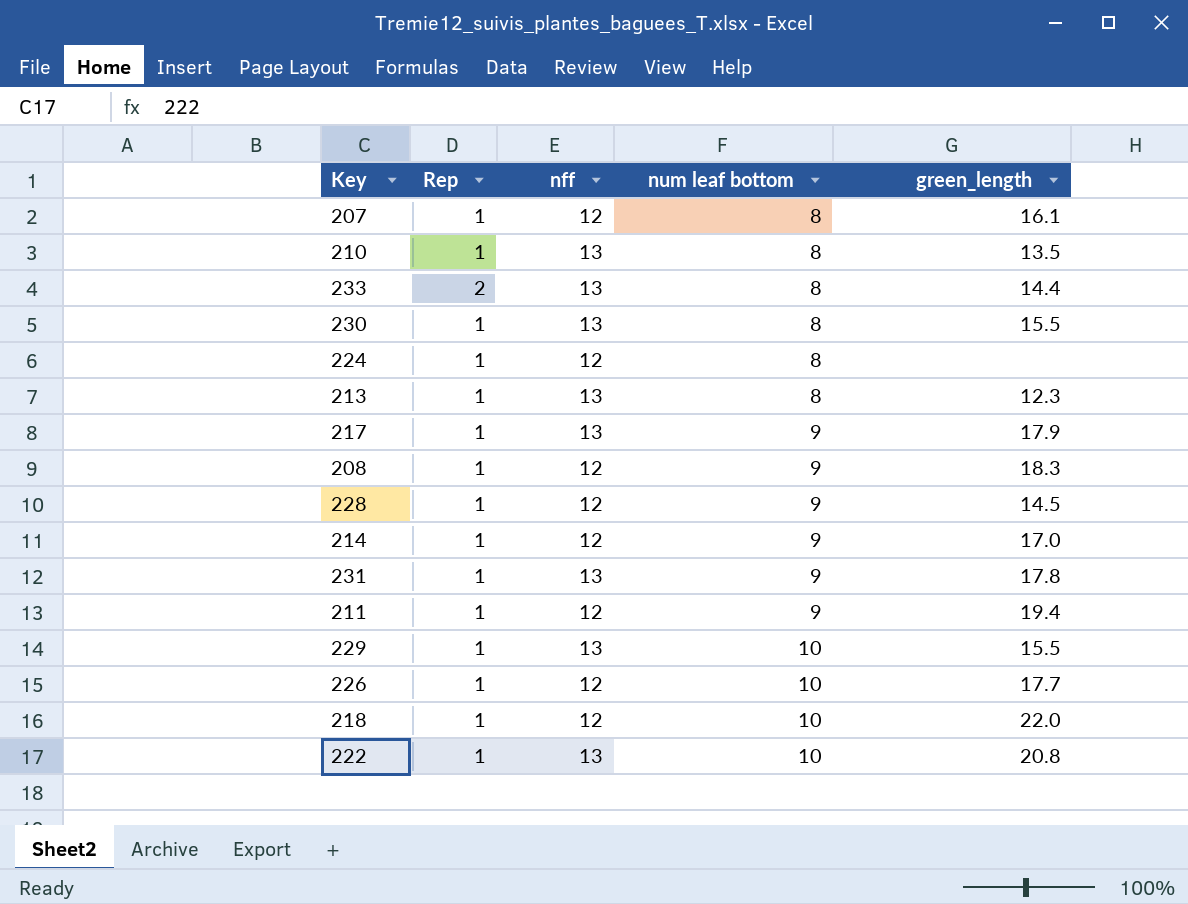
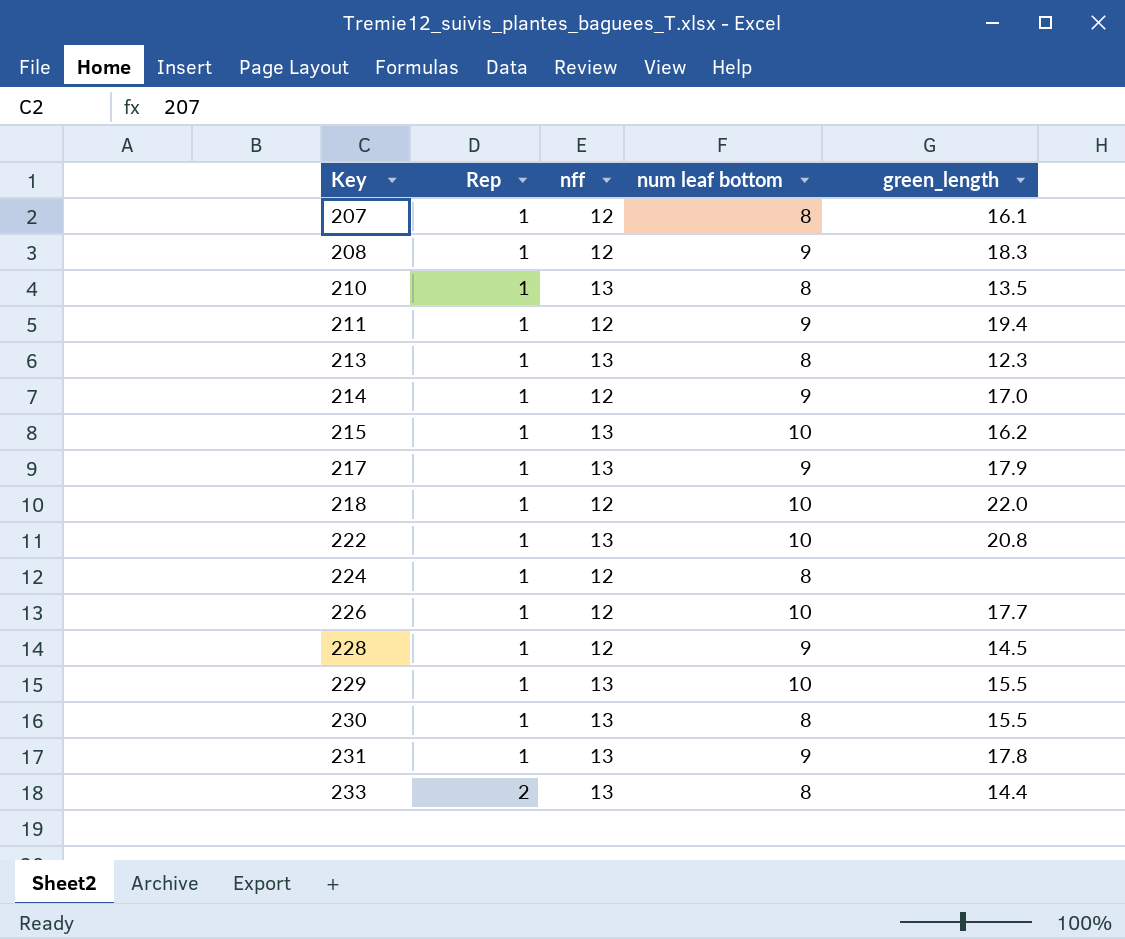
row order: num leaf bottom ascending -> Key ascending
row 215: none -> 1 | 13 | 10 | 16.2

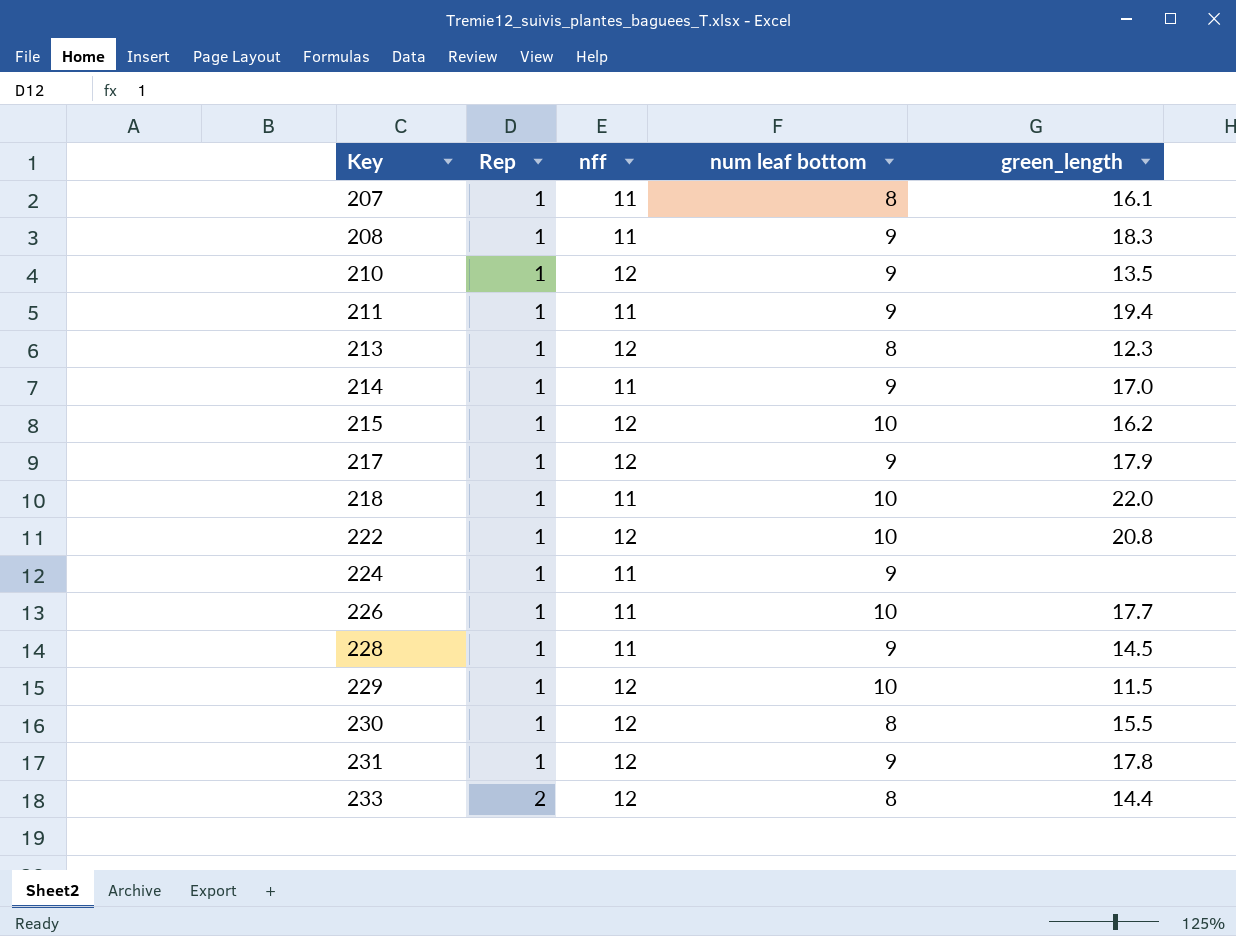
207 | nff: 12 -> 11
208 | nff: 12 -> 11
210 | nff: 13 -> 12
210 | num leaf bottom: 8 -> 9
211 | nff: 12 -> 11
213 | nff: 13 -> 12
214 | nff: 12 -> 11
215 | nff: 13 -> 12
217 | nff: 13 -> 12
218 | nff: 12 -> 11
222 | nff: 13 -> 12
224 | nff: 12 -> 11
224 | num leaf bottom: 8 -> 9
226 | nff: 12 -> 11
228 | nff: 12 -> 11
229 | nff: 13 -> 12
229 | green_length: 15.5 -> 11.5
230 | nff: 13 -> 12
231 | nff: 13 -> 12
233 | nff: 13 -> 12

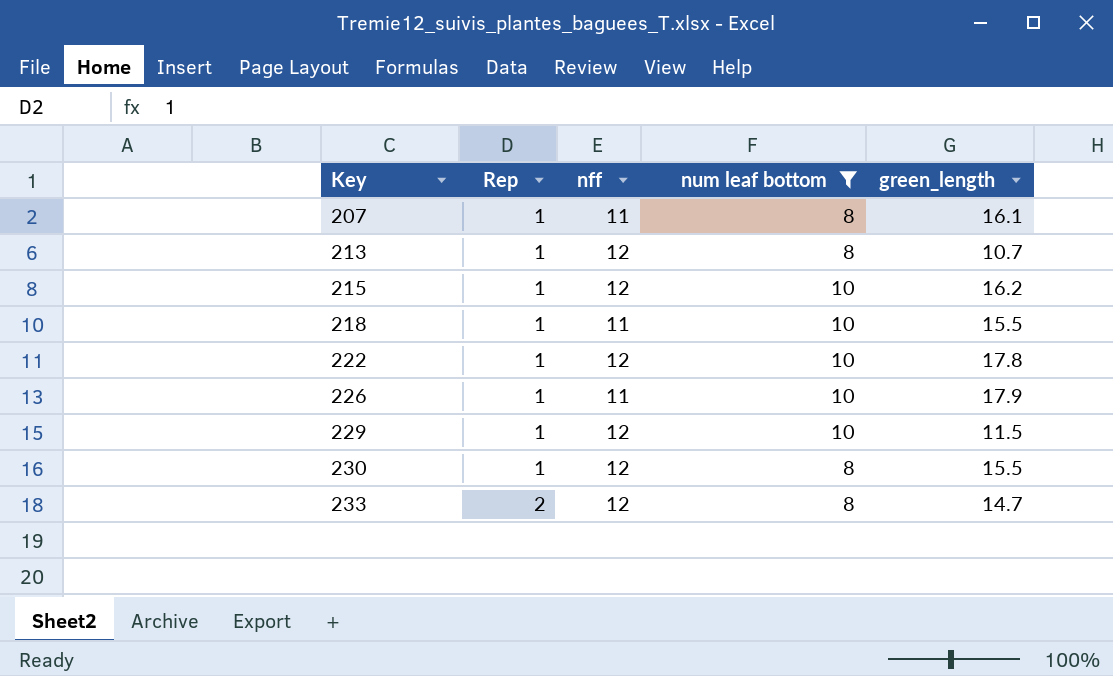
filter: none -> num leaf bottom != 9
213 | green_length: 12.3 -> 10.7
218 | green_length: 22.0 -> 15.5
222 | green_length: 20.8 -> 17.8
226 | green_length: 17.7 -> 17.9
233 | green_length: 14.4 -> 14.7

